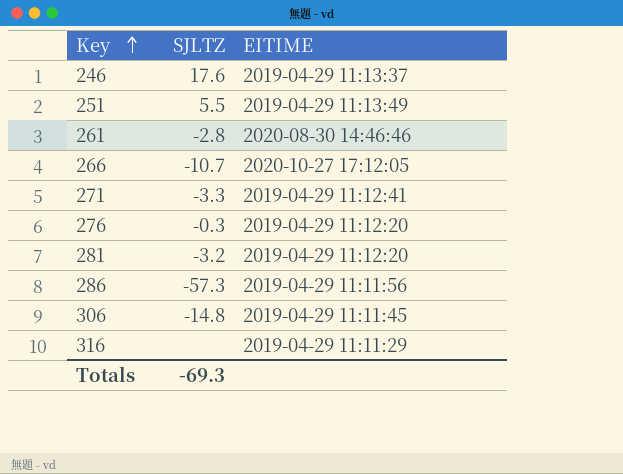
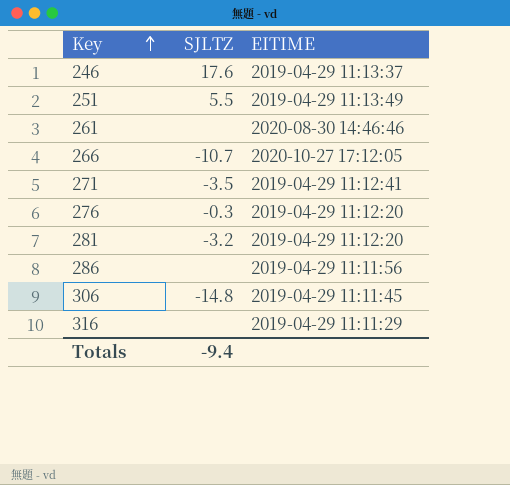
261 | SJLTZ: -2.8 -> none
271 | SJLTZ: -3.3 -> -3.5
286 | SJLTZ: -57.3 -> none
Totals | SJLTZ: -69.3 -> -9.4

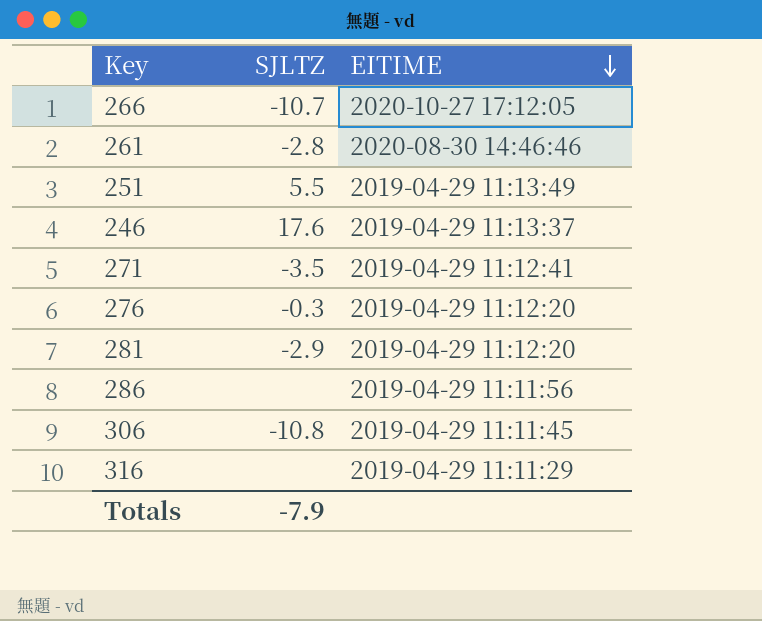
row order: Key ascending -> EITIME descending
261 | SJLTZ: none -> -2.8
281 | SJLTZ: -3.2 -> -2.9
306 | SJLTZ: -14.8 -> -10.8
Totals | SJLTZ: -9.4 -> -7.9

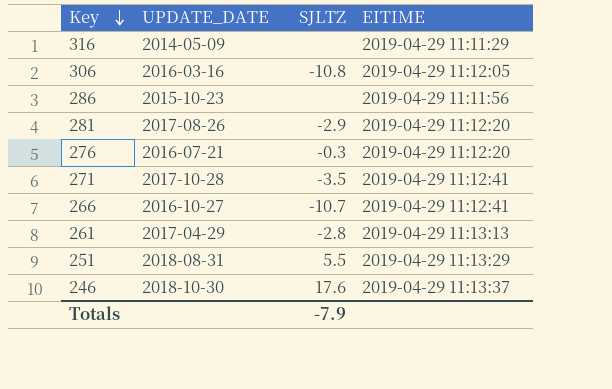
row order: EITIME descending -> Key descending
column UPDATE_DATE | position: none -> 2
306 | EITIME: 2019-04-29 11:11:45 -> 2019-04-29 11:12:05
266 | EITIME: 2020-10-27 17:12:05 -> 2019-04-29 11:12:41
261 | EITIME: 2020-08-30 14:46:46 -> 2019-04-29 11:13:13
251 | EITIME: 2019-04-29 11:13:49 -> 2019-04-29 11:13:29

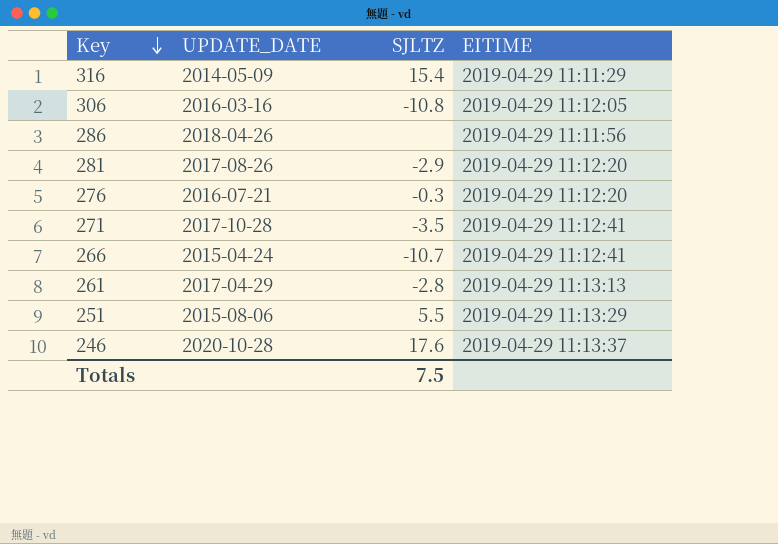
316 | SJLTZ: none -> 15.4
286 | UPDATE_DATE: 2015-10-23 -> 2018-04-26
266 | UPDATE_DATE: 2016-10-27 -> 2015-04-24
251 | UPDATE_DATE: 2018-08-31 -> 2015-08-06
246 | UPDATE_DATE: 2018-10-30 -> 2020-10-28
Totals | SJLTZ: -7.9 -> 7.5

